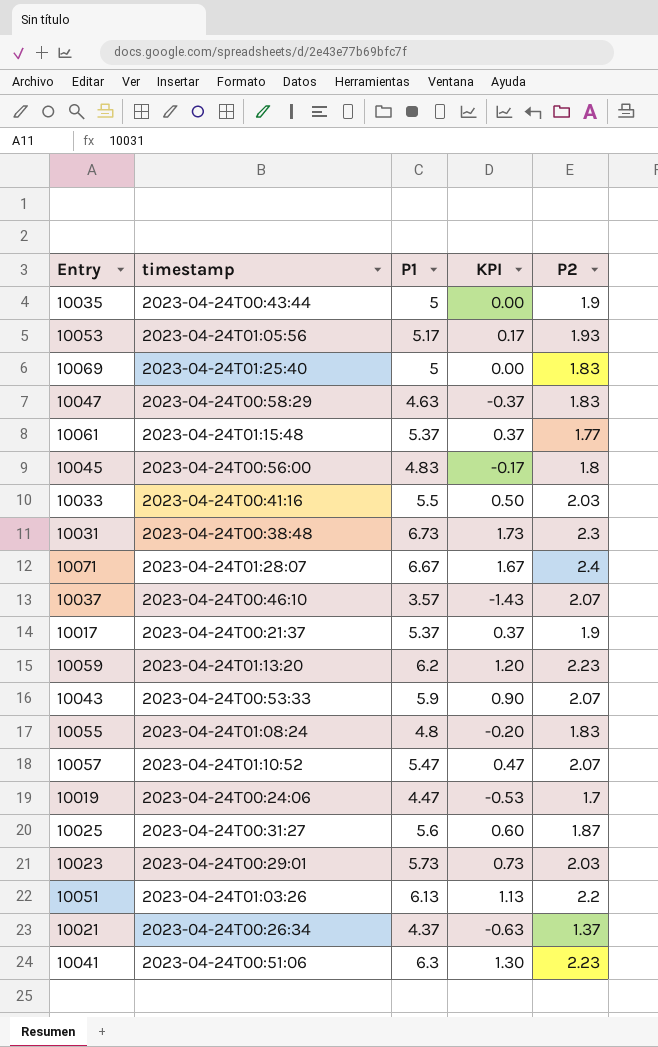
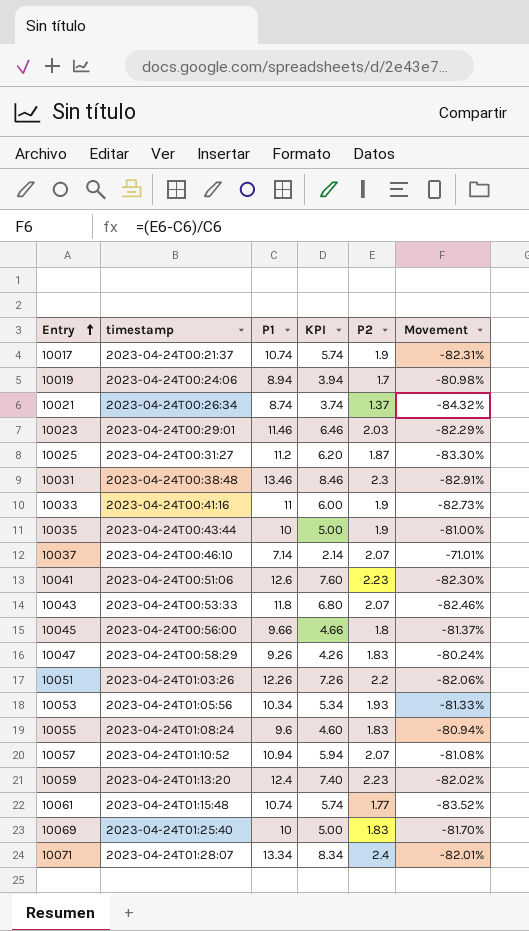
row order: none -> Entry ascending
column Movement | formula: none -> ([P2] - [P1]) / [P1]
10017 | P1: 5.37 -> 10.74
10017 | KPI: 0.37 -> 5.74
10019 | P1: 4.47 -> 8.94
10019 | KPI: -0.53 -> 3.94
10021 | P1: 4.37 -> 8.74
10021 | KPI: -0.63 -> 3.74
10023 | P1: 5.73 -> 11.46
10023 | KPI: 0.73 -> 6.46
10025 | P1: 5.6 -> 11.2
10025 | KPI: 0.60 -> 6.20
10031 | P1: 6.73 -> 13.46
10031 | KPI: 1.73 -> 8.46
10033 | P1: 5.5 -> 11
10033 | KPI: 0.50 -> 6.00
10033 | P2: 2.03 -> 1.9
10035 | P1: 5 -> 10
10035 | KPI: 0.00 -> 5.00
10037 | P1: 3.57 -> 7.14
10037 | KPI: -1.43 -> 2.14
10041 | P1: 6.3 -> 12.6
10041 | KPI: 1.30 -> 7.60
10043 | P1: 5.9 -> 11.8
10043 | KPI: 0.90 -> 6.80
10045 | P1: 4.83 -> 9.66
10045 | KPI: -0.17 -> 4.66
10047 | P1: 4.63 -> 9.26
10047 | KPI: -0.37 -> 4.26
10051 | P1: 6.13 -> 12.26
10051 | KPI: 1.13 -> 7.26
10053 | P1: 5.17 -> 10.34
10053 | KPI: 0.17 -> 5.34
10055 | P1: 4.8 -> 9.6
10055 | KPI: -0.20 -> 4.60
10057 | P1: 5.47 -> 10.94
10057 | KPI: 0.47 -> 5.94
10059 | P1: 6.2 -> 12.4
10059 | KPI: 1.20 -> 7.40
10061 | P1: 5.37 -> 10.74
10061 | KPI: 0.37 -> 5.74
10069 | P1: 5 -> 10
10069 | KPI: 0.00 -> 5.00
10071 | P1: 6.67 -> 13.34
10071 | KPI: 1.67 -> 8.34

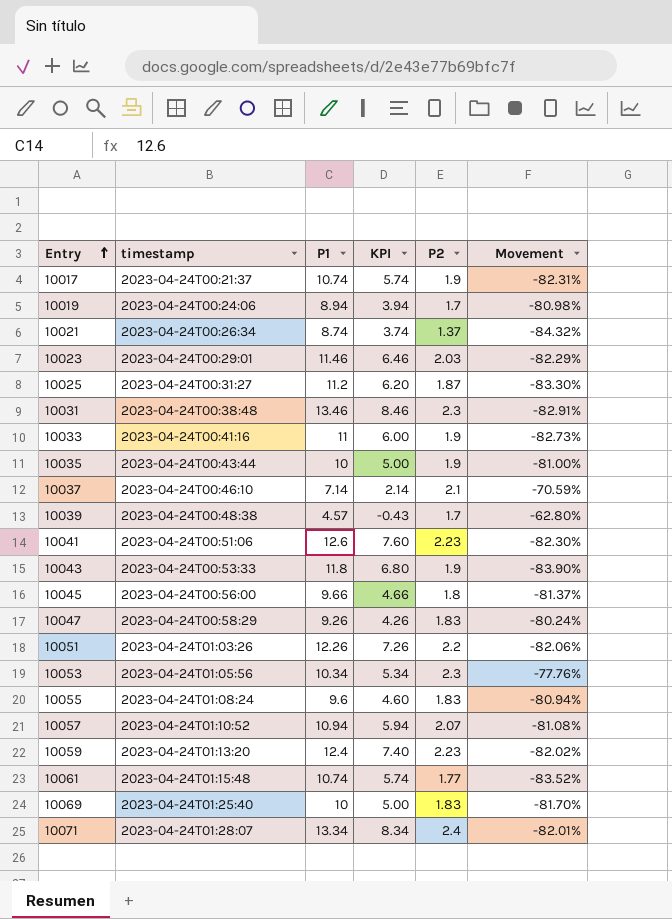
10037 | P2: 2.07 -> 2.1
10037 | Movement: -71.01% -> -70.59%
row 10039: none -> 2023-04-24T00:48:38 | 4.57 | -0.43 | 1.7 | -62.80%
10043 | P2: 2.07 -> 1.9
10043 | Movement: -82.46% -> -83.90%
10053 | P2: 1.93 -> 2.3
10053 | Movement: -81.33% -> -77.76%

